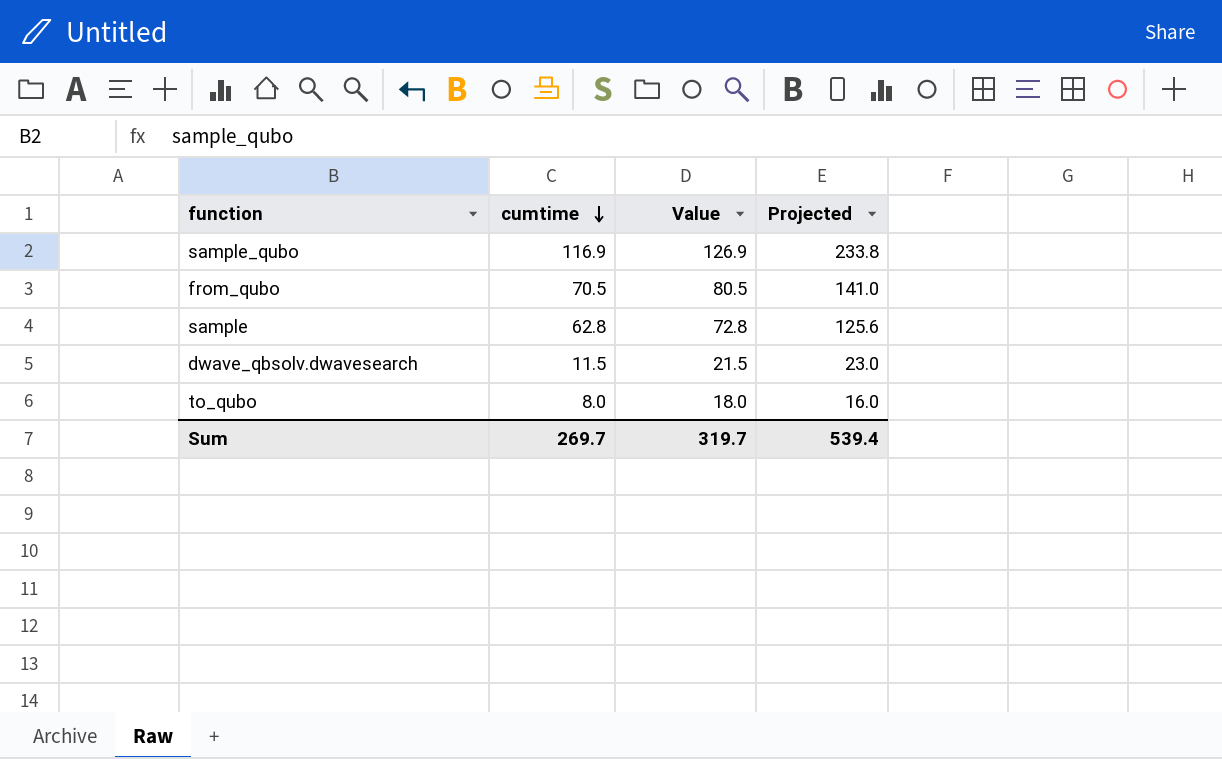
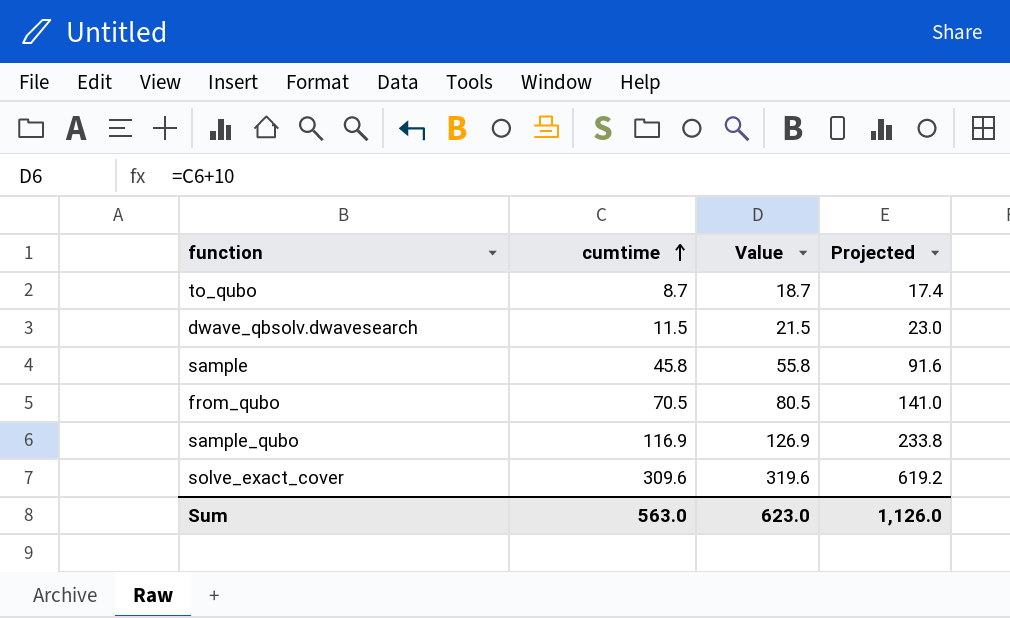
row order: cumtime descending -> cumtime ascending
to_qubo | cumtime: 8.0 -> 8.7
to_qubo | Value: 18.0 -> 18.7
to_qubo | Projected: 16.0 -> 17.4
sample | cumtime: 62.8 -> 45.8
sample | Value: 72.8 -> 55.8
sample | Projected: 125.6 -> 91.6
row solve_exact_cover: none -> 309.6 | 319.6 | 619.2
Sum | cumtime: 269.7 -> 563.0
Sum | Value: 319.7 -> 623.0
Sum | Projected: 539.4 -> 1,126.0

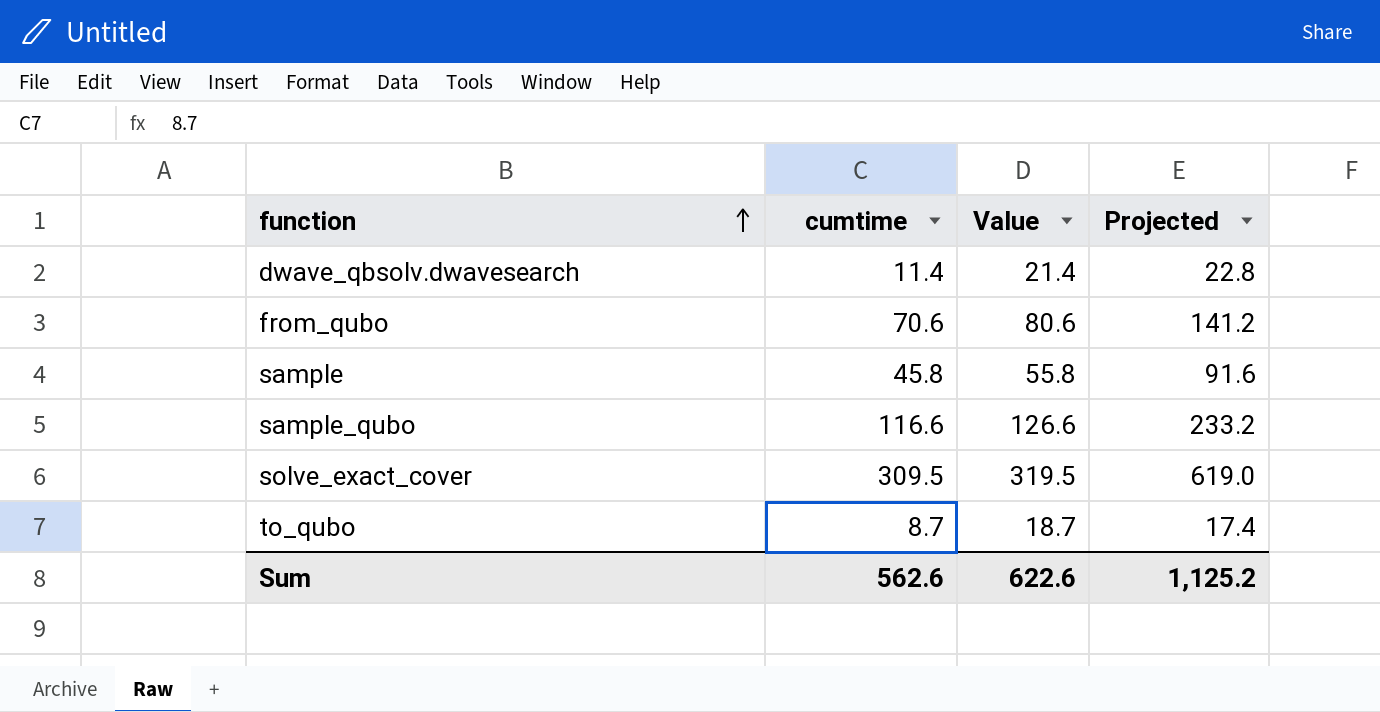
row order: cumtime ascending -> function ascending
dwave_qbsolv.dwavesearch | cumtime: 11.5 -> 11.4
dwave_qbsolv.dwavesearch | Value: 21.5 -> 21.4
dwave_qbsolv.dwavesearch | Projected: 23.0 -> 22.8
from_qubo | cumtime: 70.5 -> 70.6
from_qubo | Value: 80.5 -> 80.6
from_qubo | Projected: 141.0 -> 141.2
sample_qubo | cumtime: 116.9 -> 116.6
sample_qubo | Value: 126.9 -> 126.6
sample_qubo | Projected: 233.8 -> 233.2
solve_exact_cover | cumtime: 309.6 -> 309.5
solve_exact_cover | Value: 319.6 -> 319.5
solve_exact_cover | Projected: 619.2 -> 619.0
Sum | cumtime: 563.0 -> 562.6
Sum | Value: 623.0 -> 622.6
Sum | Projected: 1,126.0 -> 1,125.2

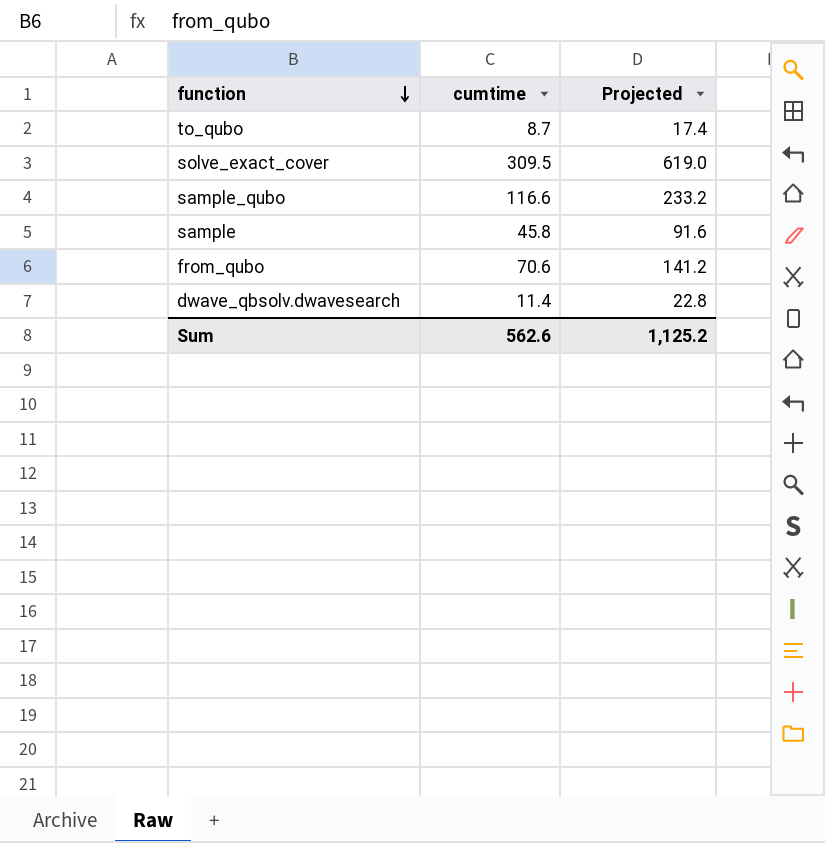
row order: function ascending -> function descending
column Value | formula: [cumtime] + 10 -> none

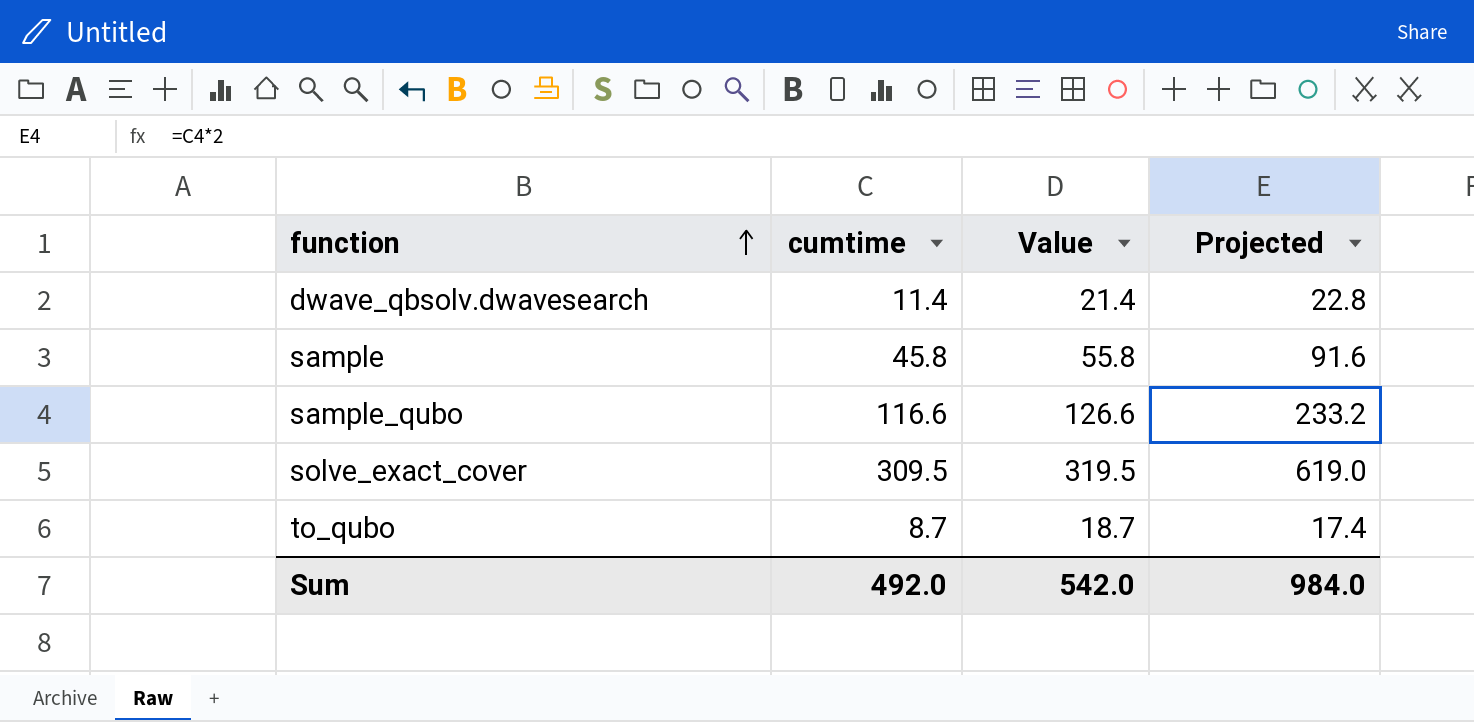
row order: function descending -> function ascending
column Value | formula: none -> [cumtime] + 10
row from_qubo: 70.6 | 141.2 -> none
Sum | cumtime: 562.6 -> 492.0
Sum | Projected: 1,125.2 -> 984.0

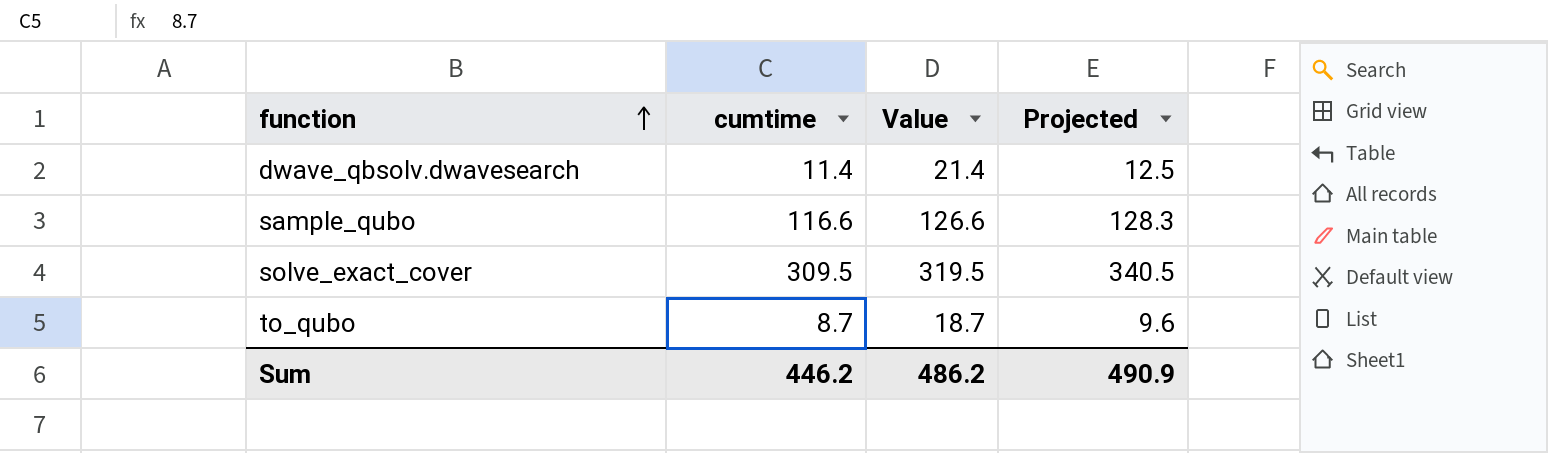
column Projected | formula: [cumtime] * 2 -> [cumtime] * 1.1
row sample: 45.8 | 55.8 | 91.6 -> none
Sum | cumtime: 492.0 -> 446.2
Sum | Value: 542.0 -> 486.2
Sum | Projected: 984.0 -> 490.9

